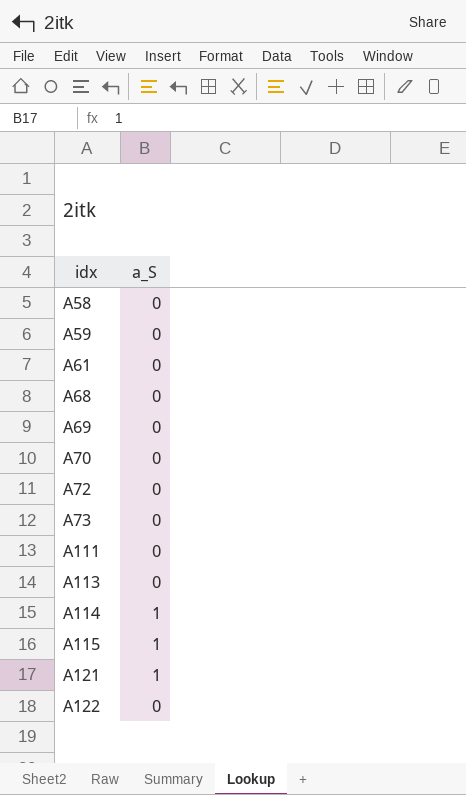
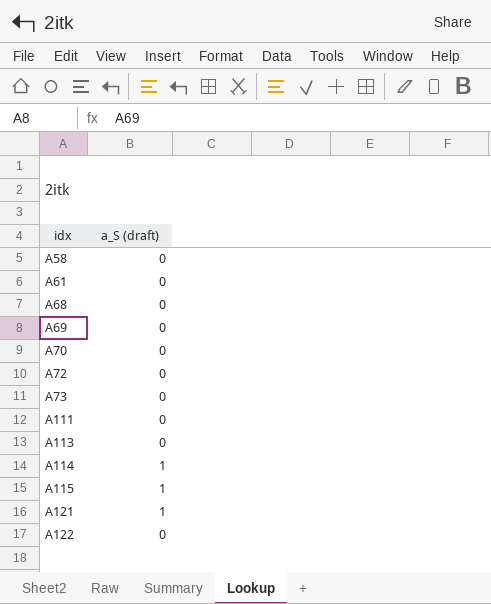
column name: a_S -> a_S (draft)
row A59: 0 -> none

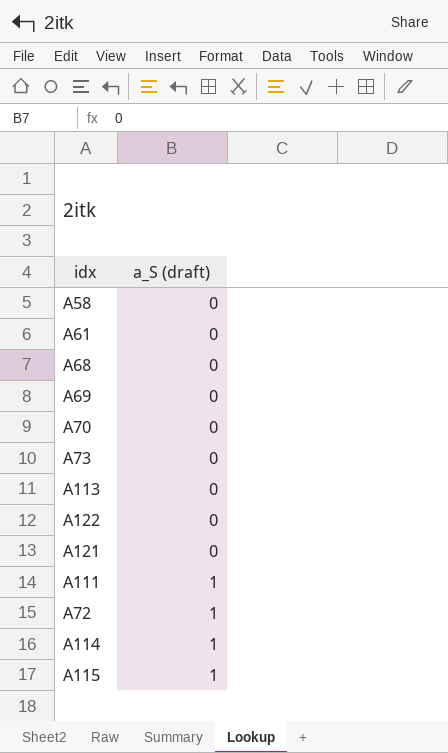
row order: idx ascending -> a_S (draft) ascending
A121 | a_S (draft): 1 -> 0
A111 | a_S (draft): 0 -> 1
A72 | a_S (draft): 0 -> 1

